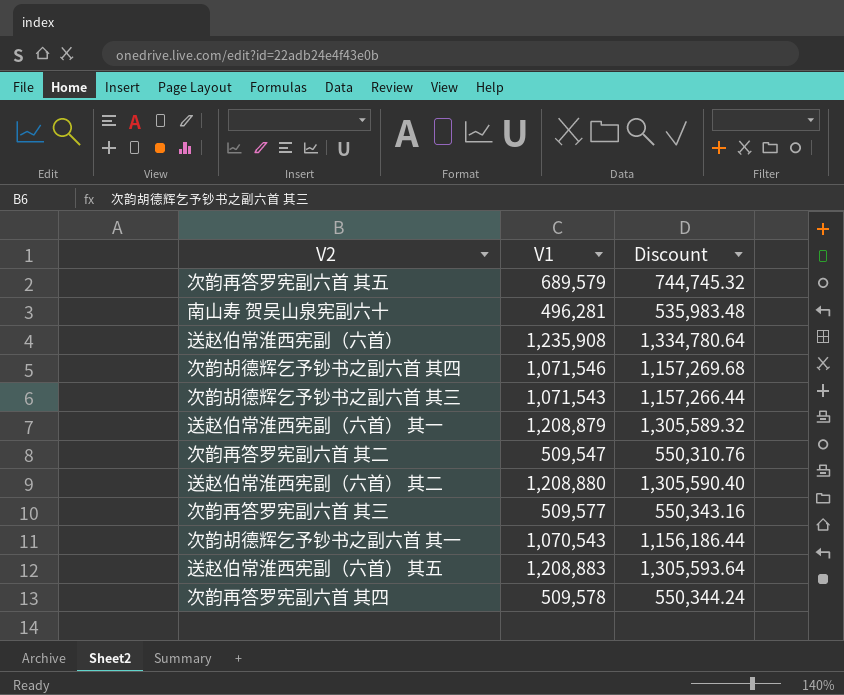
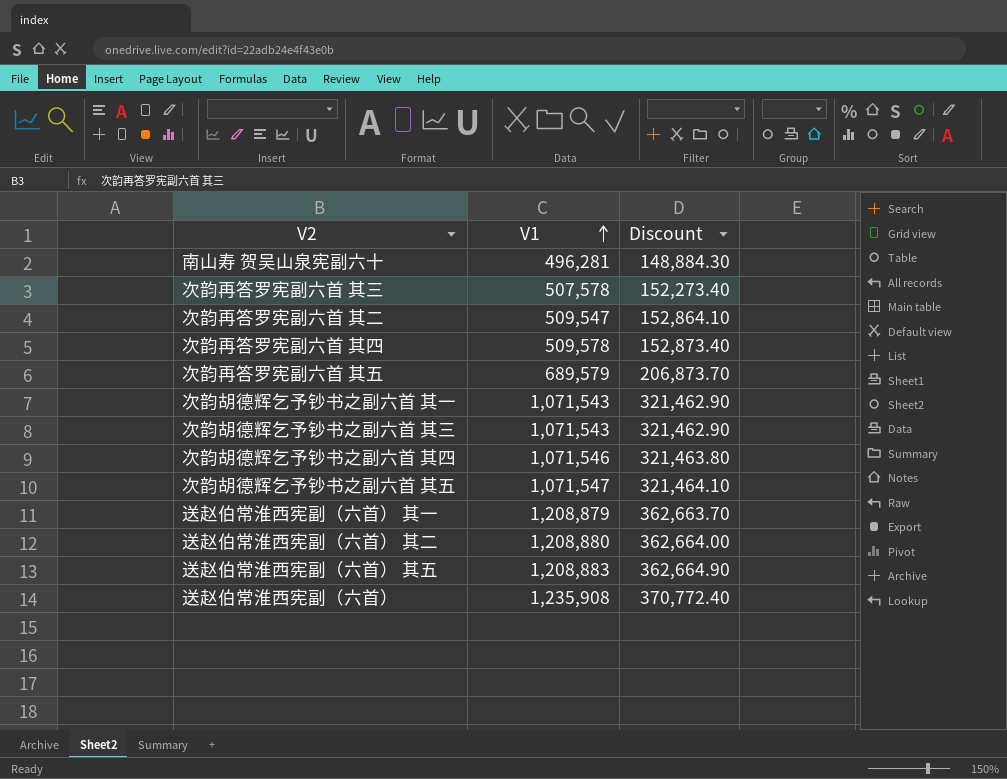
row order: none -> V1 ascending
column Discount | formula: [V1] * 1.08 -> [V1] * 0.3
次韵再答罗宪副六首 其三 | V1: 509,577 -> 507,578
次韵胡德辉乞予钞书之副六首 其一 | V1: 1,070,543 -> 1,071,543
row 次韵胡德辉乞予钞书之副六首 其五: none -> 1,071,547 | 321,464.10

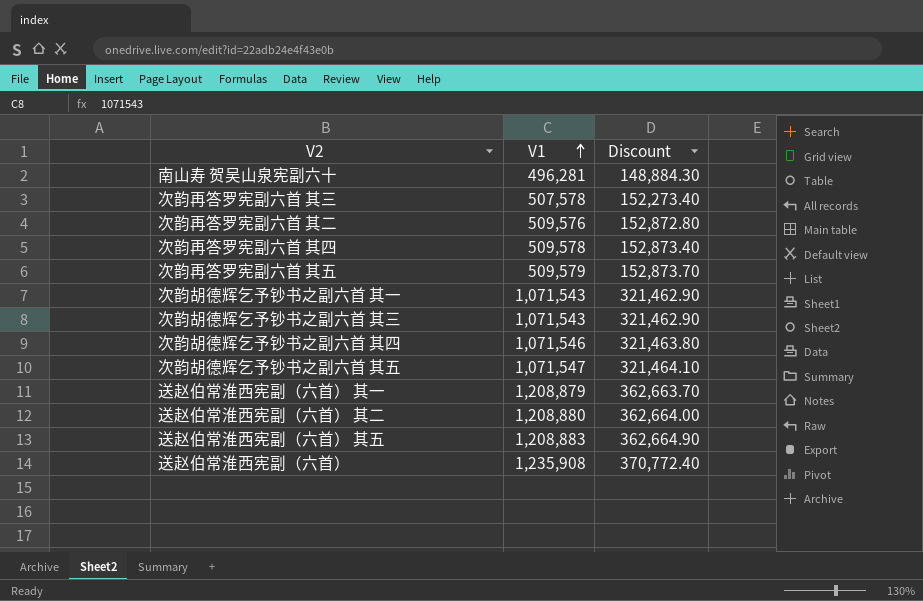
次韵再答罗宪副六首 其二 | V1: 509,547 -> 509,576
次韵再答罗宪副六首 其二 | Discount: 152,864.10 -> 152,872.80
次韵再答罗宪副六首 其五 | V1: 689,579 -> 509,579
次韵再答罗宪副六首 其五 | Discount: 206,873.70 -> 152,873.70

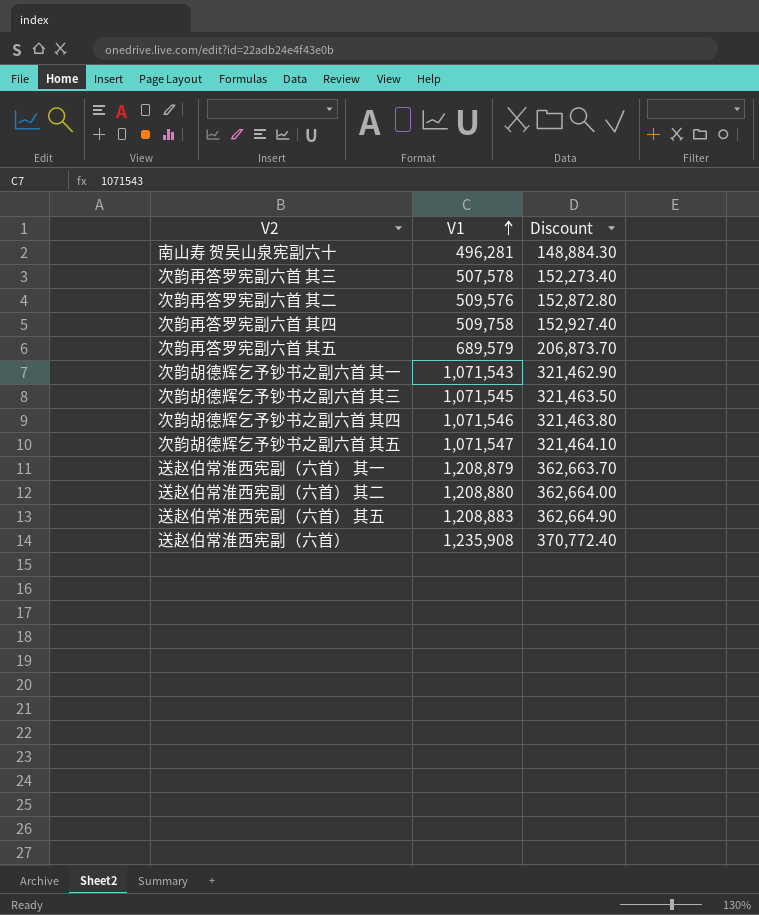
次韵再答罗宪副六首 其四 | V1: 509,578 -> 509,758
次韵再答罗宪副六首 其四 | Discount: 152,873.40 -> 152,927.40
次韵再答罗宪副六首 其五 | V1: 509,579 -> 689,579
次韵再答罗宪副六首 其五 | Discount: 152,873.70 -> 206,873.70
次韵胡德辉乞予钞书之副六首 其三 | V1: 1,071,543 -> 1,071,545
次韵胡德辉乞予钞书之副六首 其三 | Discount: 321,462.90 -> 321,463.50

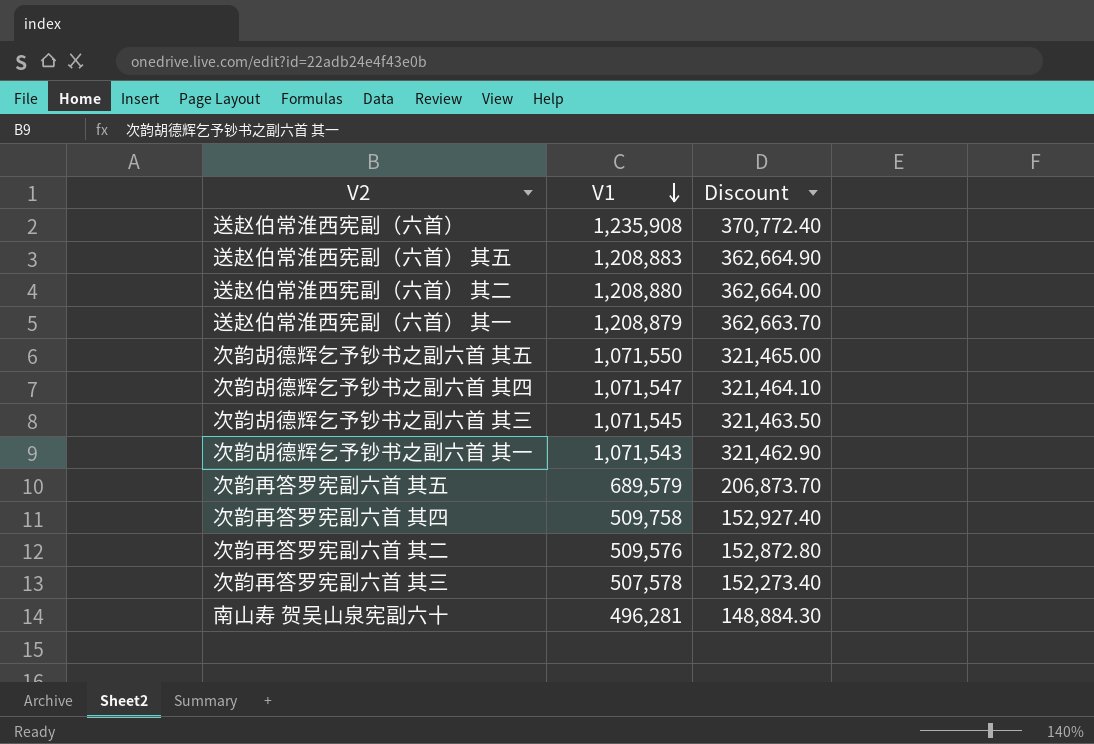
row order: V1 ascending -> V1 descending
次韵胡德辉乞予钞书之副六首 其五 | V1: 1,071,547 -> 1,071,550
次韵胡德辉乞予钞书之副六首 其五 | Discount: 321,464.10 -> 321,465.00
次韵胡德辉乞予钞书之副六首 其四 | V1: 1,071,546 -> 1,071,547
次韵胡德辉乞予钞书之副六首 其四 | Discount: 321,463.80 -> 321,464.10

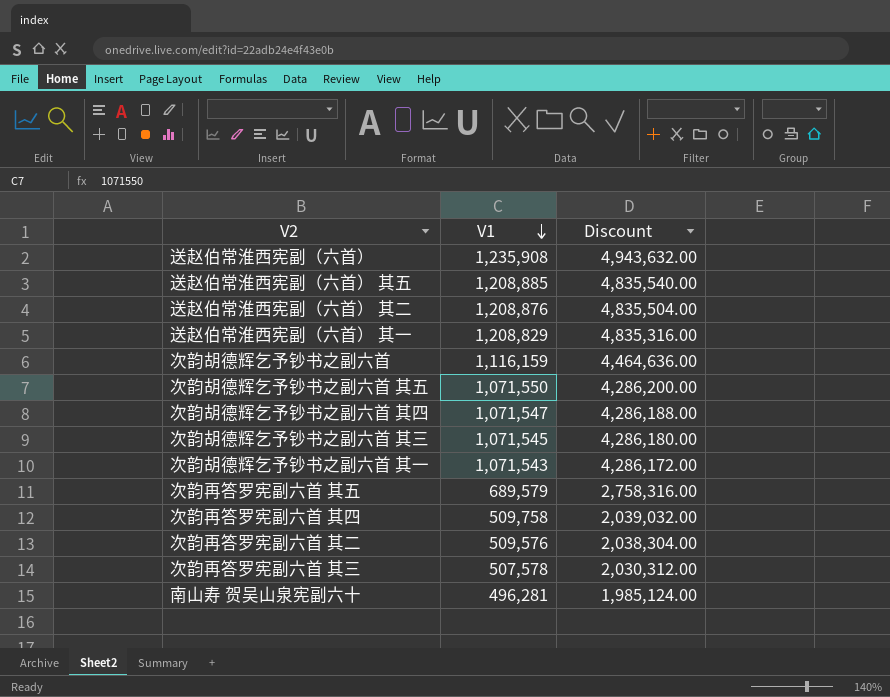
column Discount | formula: [V1] * 0.3 -> [V1] * 4
送赵伯常淮西宪副（六首） 其五 | V1: 1,208,883 -> 1,208,885
送赵伯常淮西宪副（六首） 其二 | V1: 1,208,880 -> 1,208,876
送赵伯常淮西宪副（六首） 其一 | V1: 1,208,879 -> 1,208,829
row 次韵胡德辉乞予钞书之副六首: none -> 1,116,159 | 4,464,636.00

